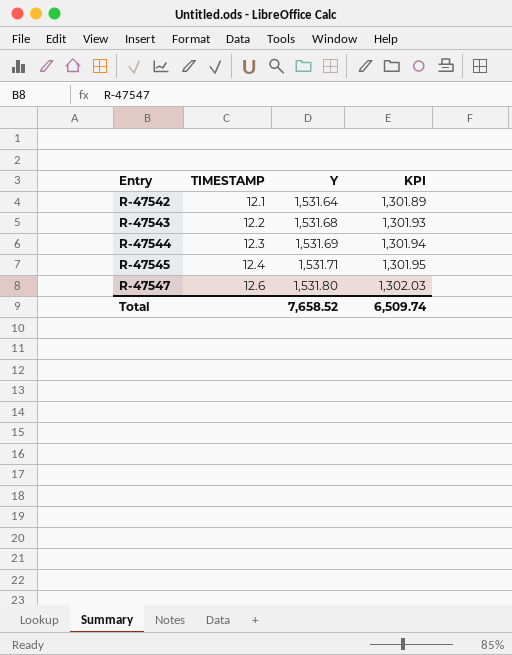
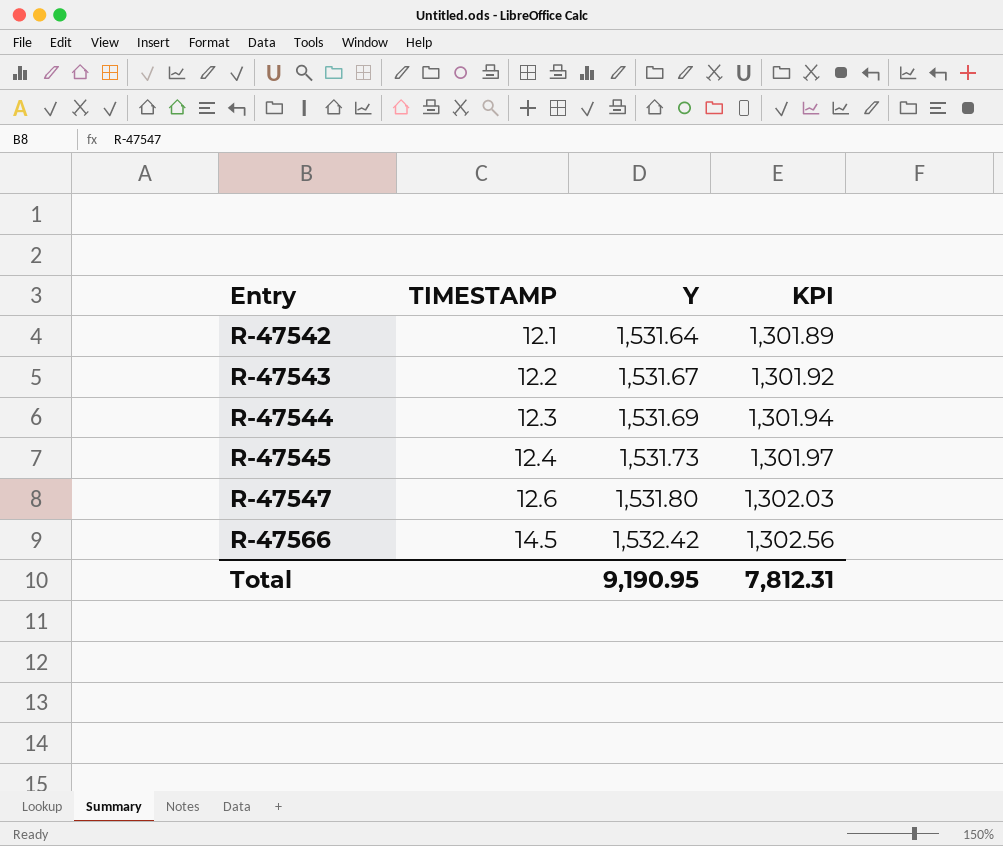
R-47543 | Y: 1,531.68 -> 1,531.67
R-47543 | KPI: 1,301.93 -> 1,301.92
R-47545 | Y: 1,531.71 -> 1,531.73
R-47545 | KPI: 1,301.95 -> 1,301.97
row R-47566: none -> 14.5 | 1,532.42 | 1,302.56
Total | Y: 7,658.52 -> 9,190.95
Total | KPI: 6,509.74 -> 7,812.31

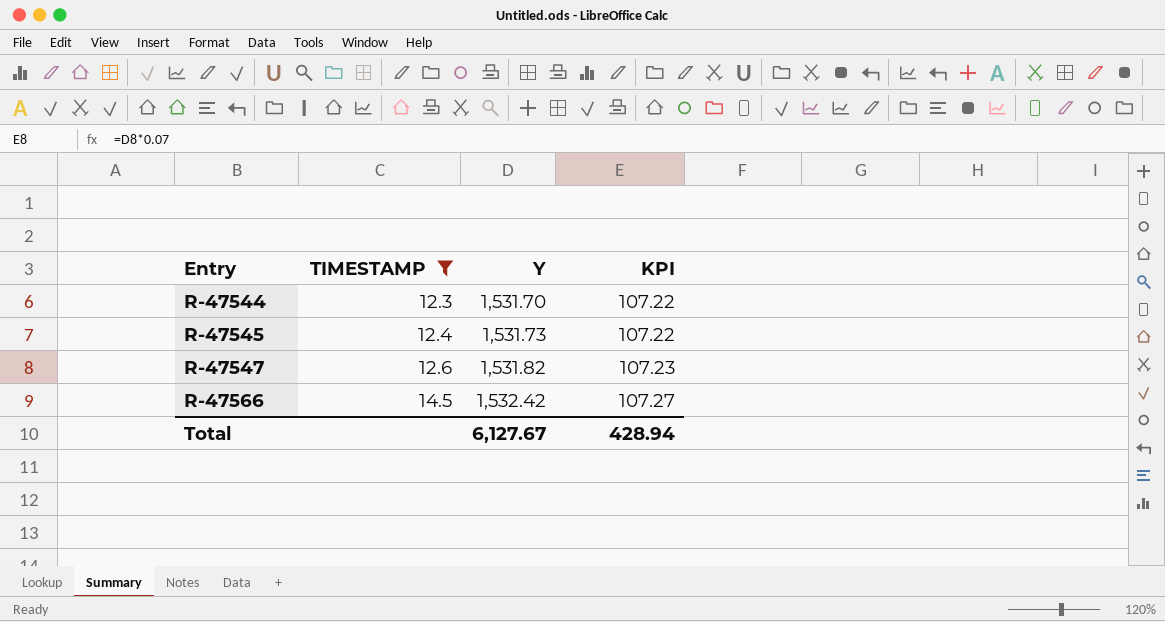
filter: none -> TIMESTAMP >= 12.3
column KPI | formula: [Y] * 0.85 -> [Y] * 0.07
R-47544 | Y: 1,531.69 -> 1,531.70
R-47547 | Y: 1,531.80 -> 1,531.82
Total | Y: 9,190.95 -> 6,127.67
Total | KPI: 7,812.31 -> 428.94

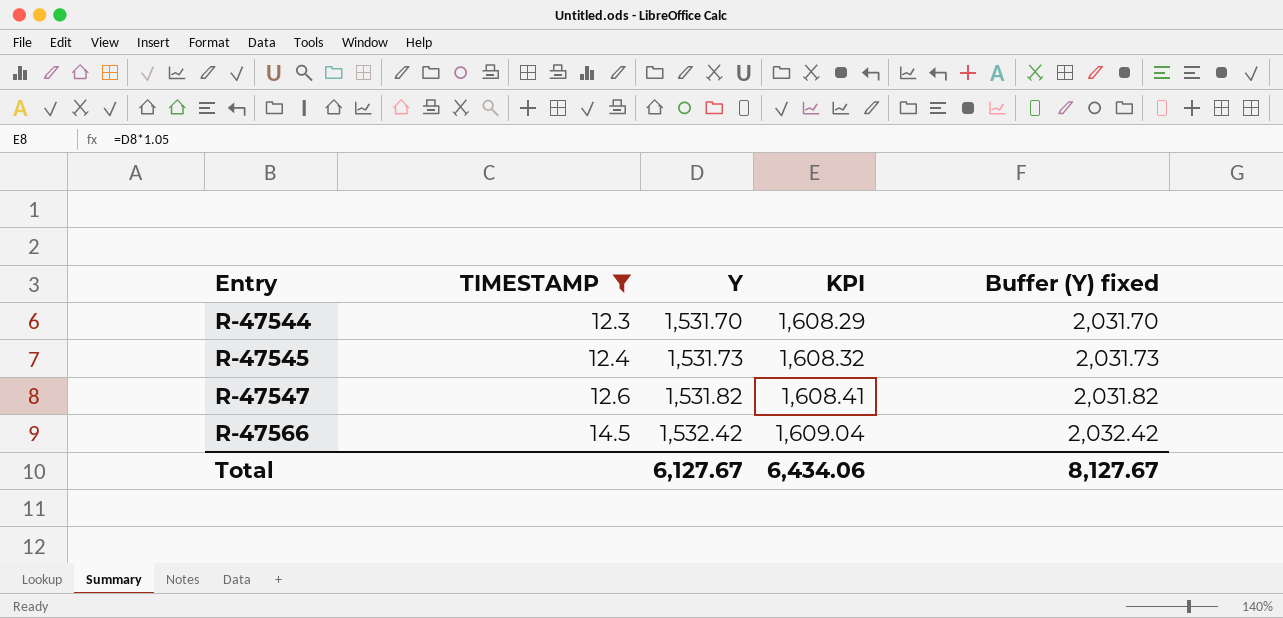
column KPI | formula: [Y] * 0.07 -> [Y] * 1.05
column Buffer (Y) fixed | formula: none -> [Y] + 500
Total | KPI: 428.94 -> 6,434.06

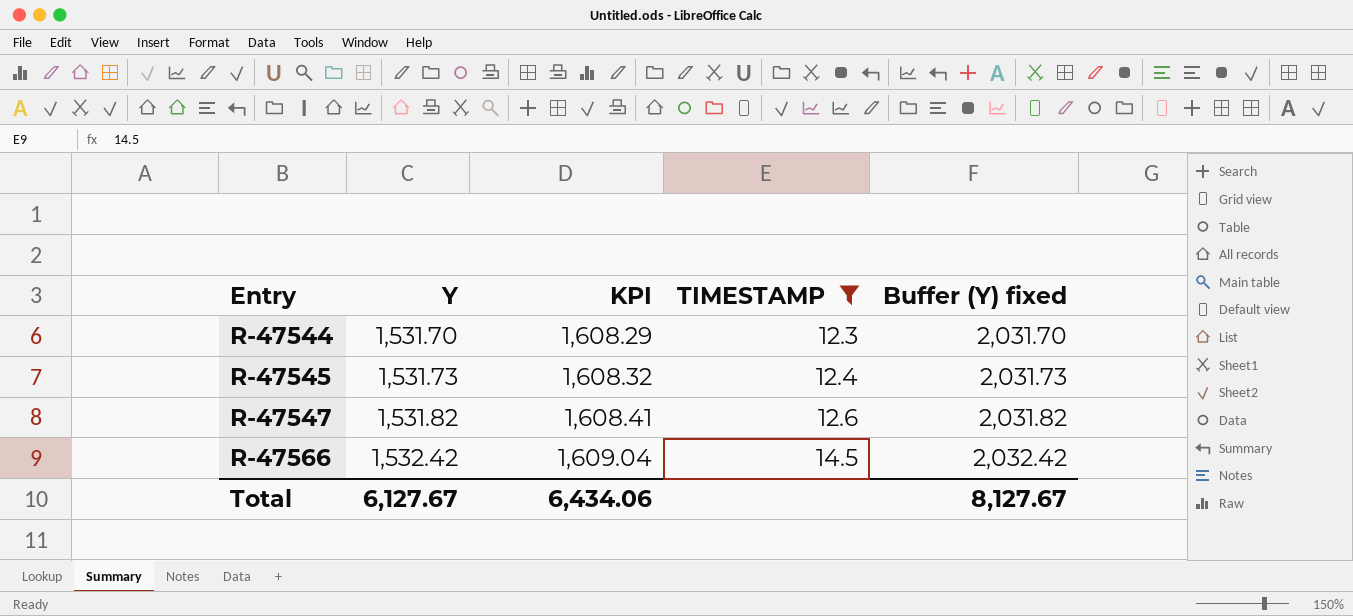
column TIMESTAMP | position: 2 -> 4

